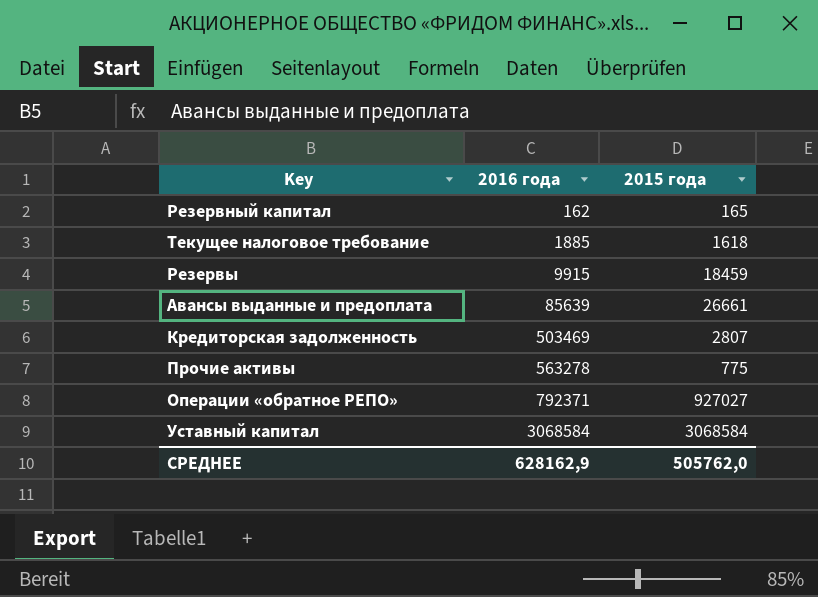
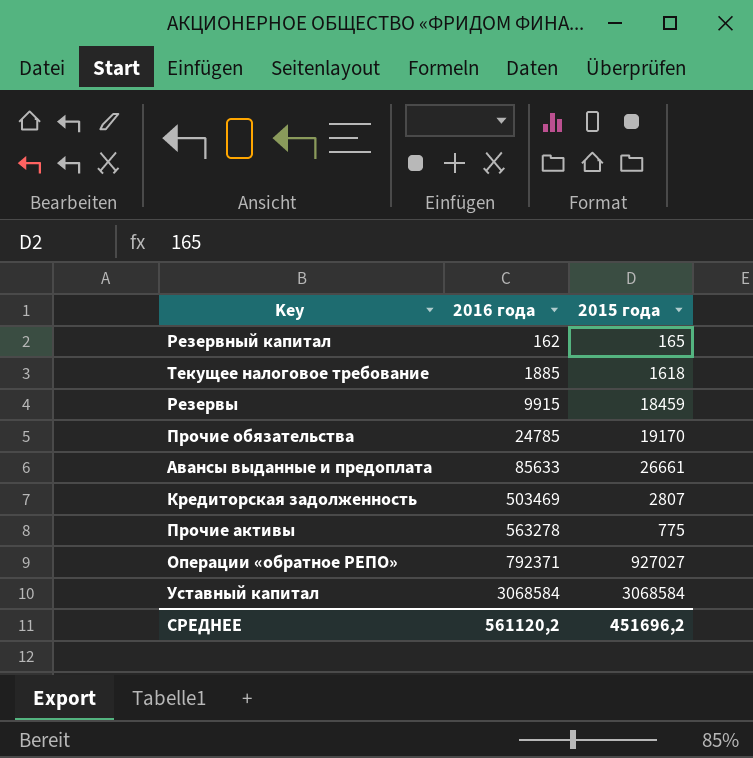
row Прочие обязательства: none -> 24785 | 19170
Авансы выданные и предоплата | 2016 года: 85639 -> 85633
СРЕДНЕЕ | 2016 года: 628162,9 -> 561120,2
СРЕДНЕЕ | 2015 года: 505762,0 -> 451696,2

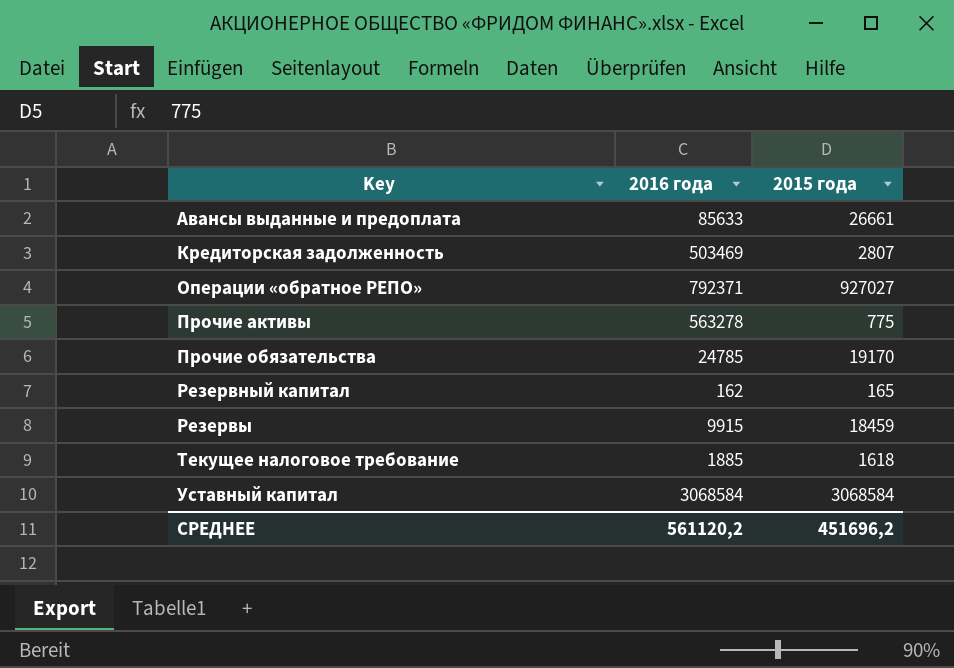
row order: 2016 года ascending -> Key ascending

